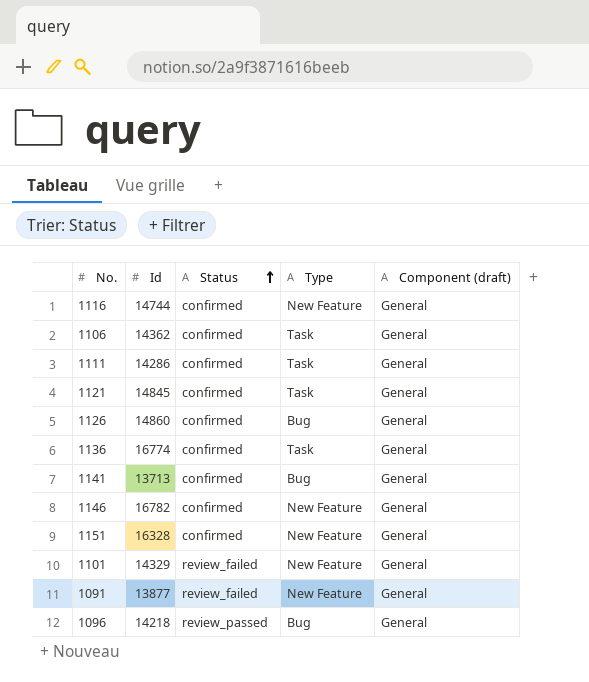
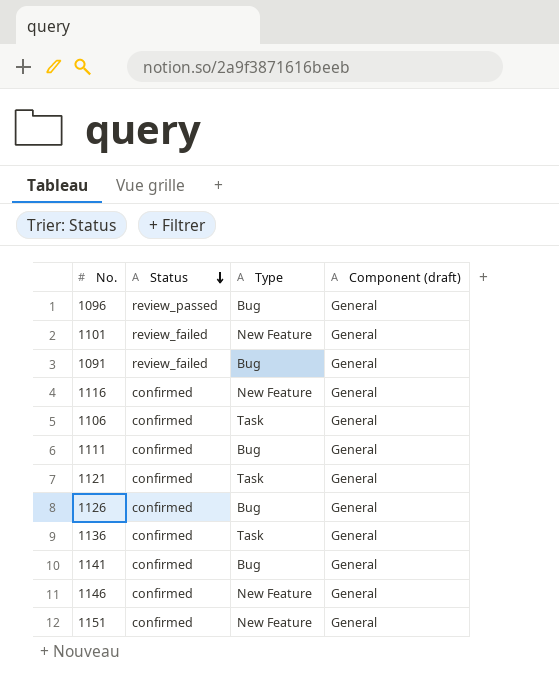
row order: Status ascending -> Status descending
column Id | position: 2 -> none
1091 | Type: New Feature -> Bug
1111 | Type: Task -> Bug

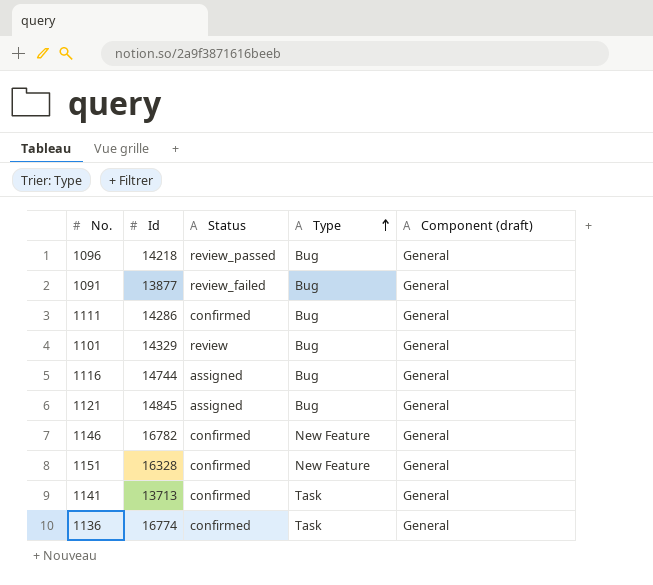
row order: Status descending -> Type ascending
column Id | position: none -> 2
row 1106: confirmed | Task | General -> none
row 1126: confirmed | Bug | General -> none
1101 | Status: review_failed -> review
1101 | Type: New Feature -> Bug
1116 | Status: confirmed -> assigned
1116 | Type: New Feature -> Bug
1121 | Status: confirmed -> assigned
1121 | Type: Task -> Bug
1141 | Type: Bug -> Task

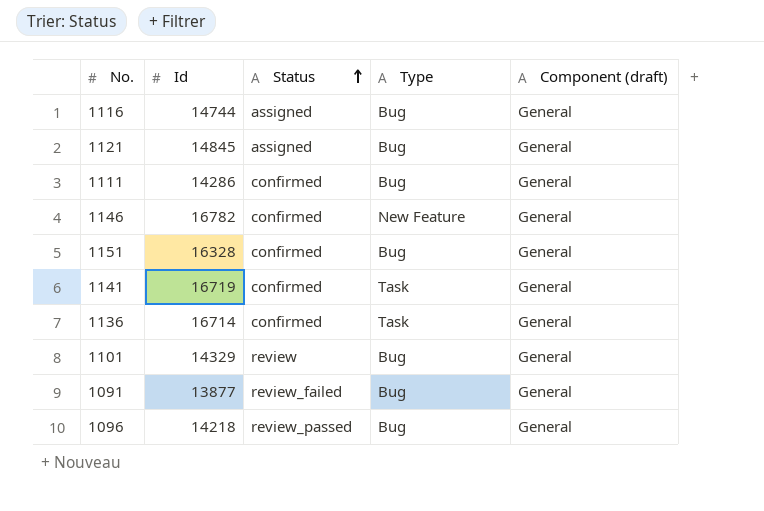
row order: Type ascending -> Status ascending
1151 | Type: New Feature -> Bug
1141 | Id: 13713 -> 16719
1136 | Id: 16774 -> 16714

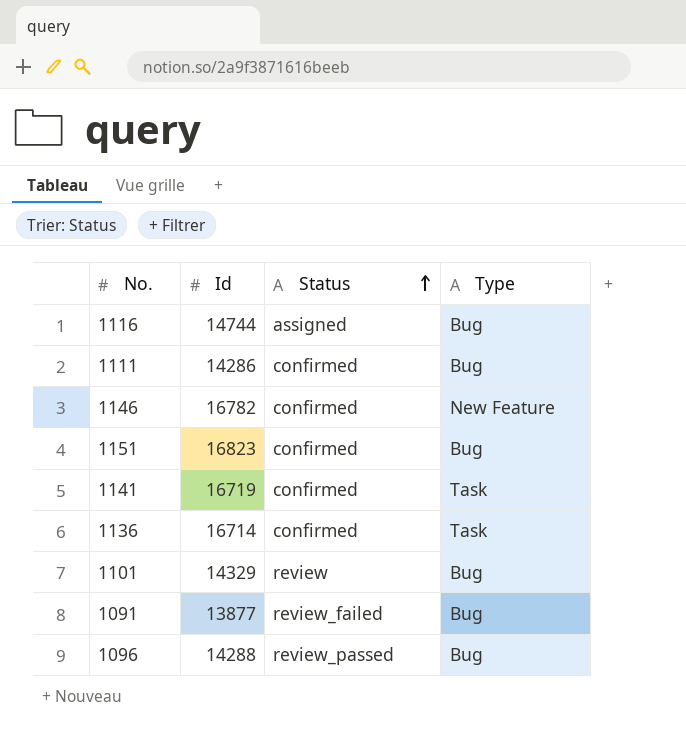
column Component (draft) | position: 5 -> none
row 1121: 14845 | assigned | Bug | General -> none
1151 | Id: 16328 -> 16823
1096 | Id: 14218 -> 14288

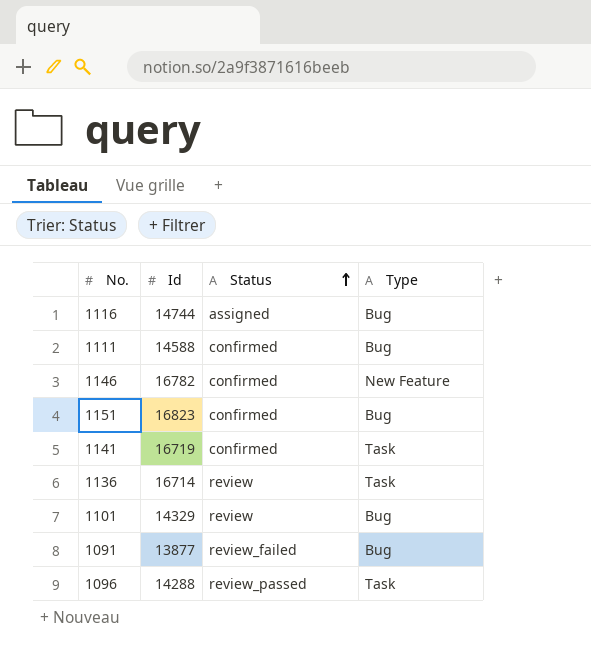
1111 | Id: 14286 -> 14588
1136 | Status: confirmed -> review
1096 | Type: Bug -> Task

